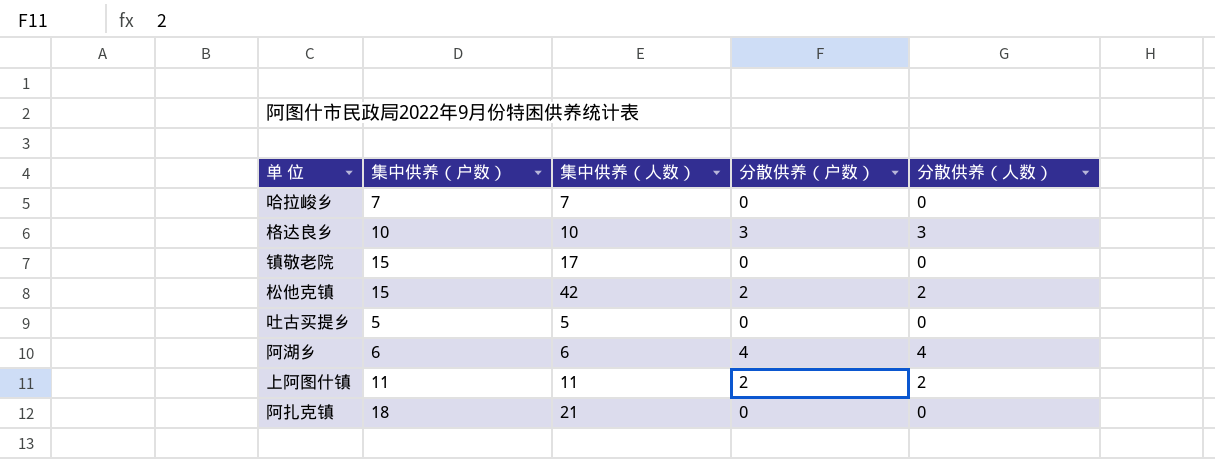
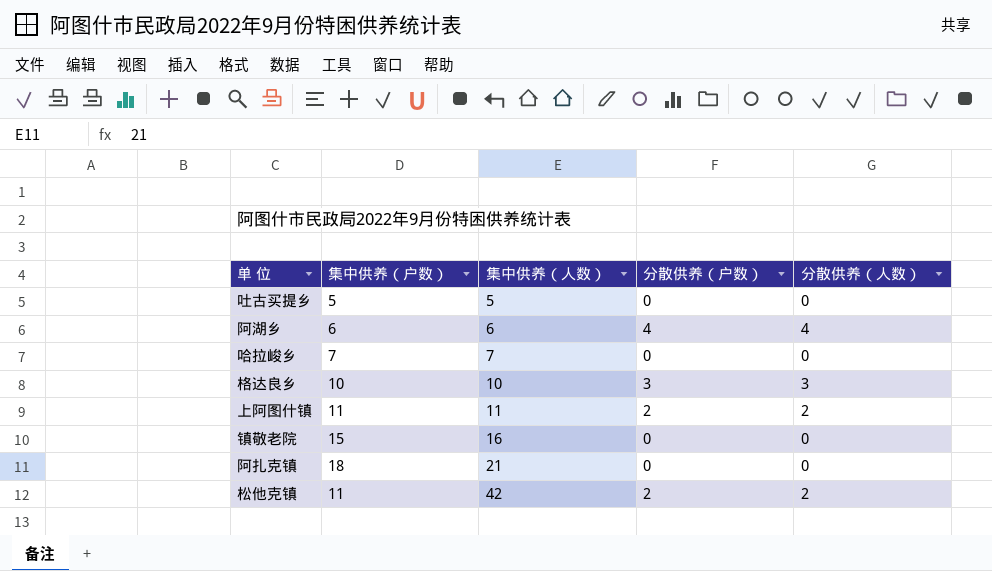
row order: none -> 集中供养（人数） ascending
镇敬老院 | 集中供养（人数）: 17 -> 16
松他克镇 | 集中供养（户数）: 15 -> 11

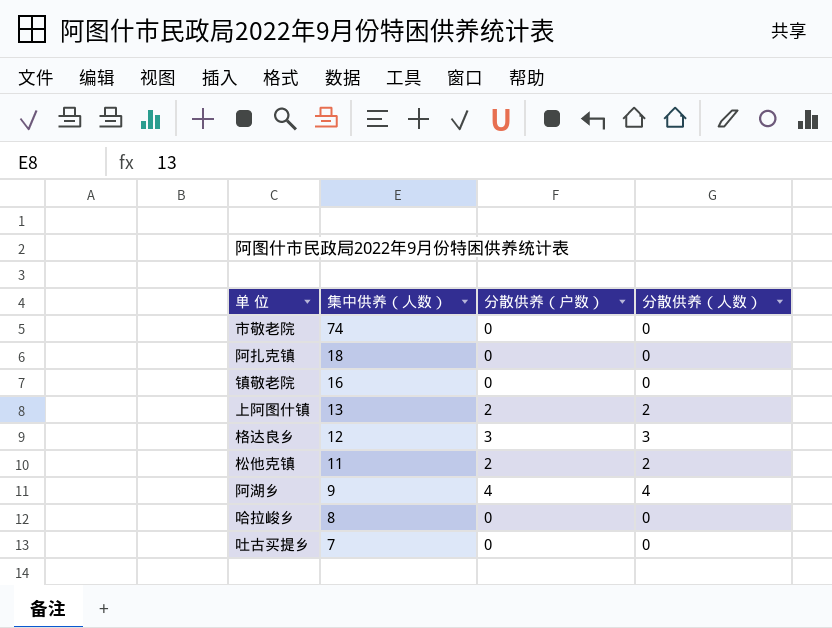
row order: 集中供养（人数） ascending -> 集中供养（人数） descending
column 集中供养（户数） | position: 2 -> none
row 市敬老院: none -> 74 | 0 | 0
阿扎克镇 | 集中供养（人数）: 21 -> 18
上阿图什镇 | 集中供养（人数）: 11 -> 13
格达良乡 | 集中供养（人数）: 10 -> 12
松他克镇 | 集中供养（人数）: 42 -> 11
阿湖乡 | 集中供养（人数）: 6 -> 9
哈拉峻乡 | 集中供养（人数）: 7 -> 8
吐古买提乡 | 集中供养（人数）: 5 -> 7

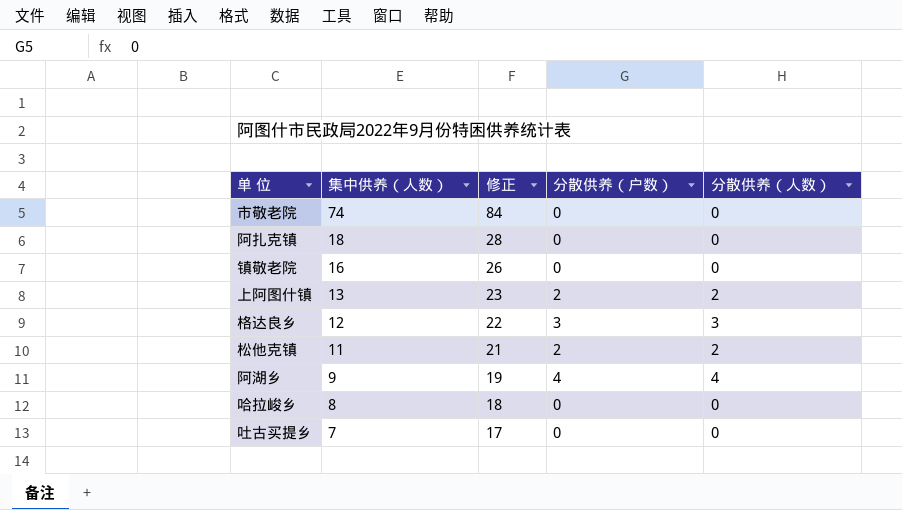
column 修正 | formula: none -> [集中供养（人数）] + 10

